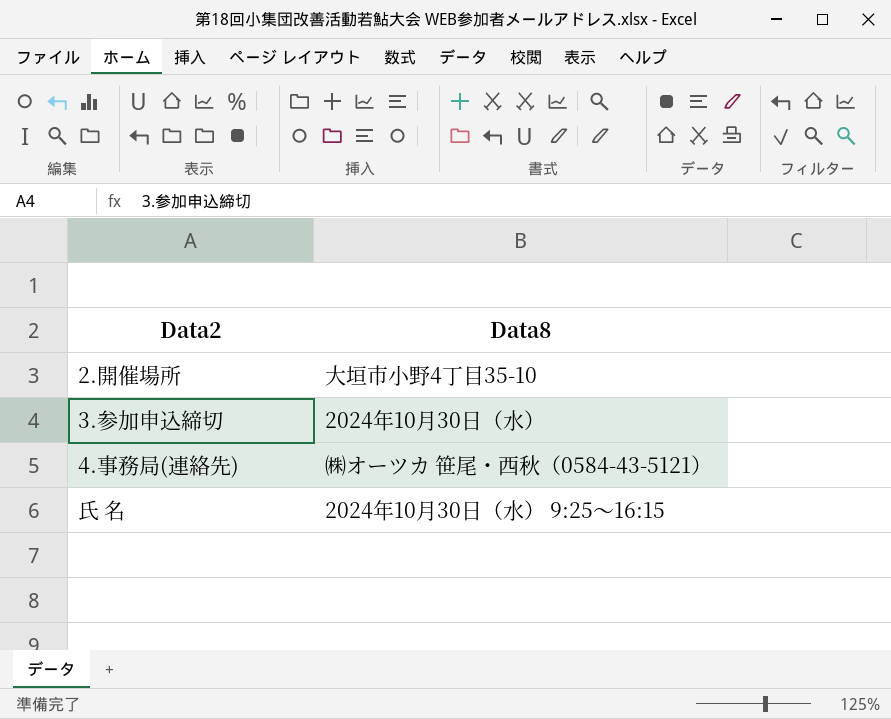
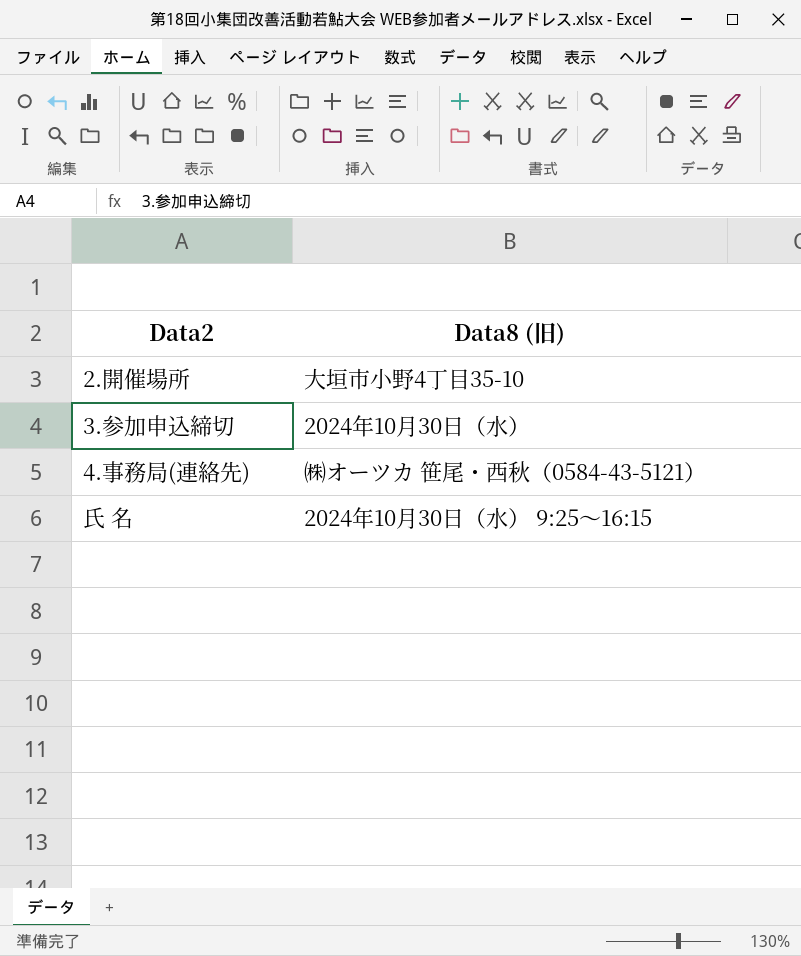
column name: Data8 -> Data8 (旧)

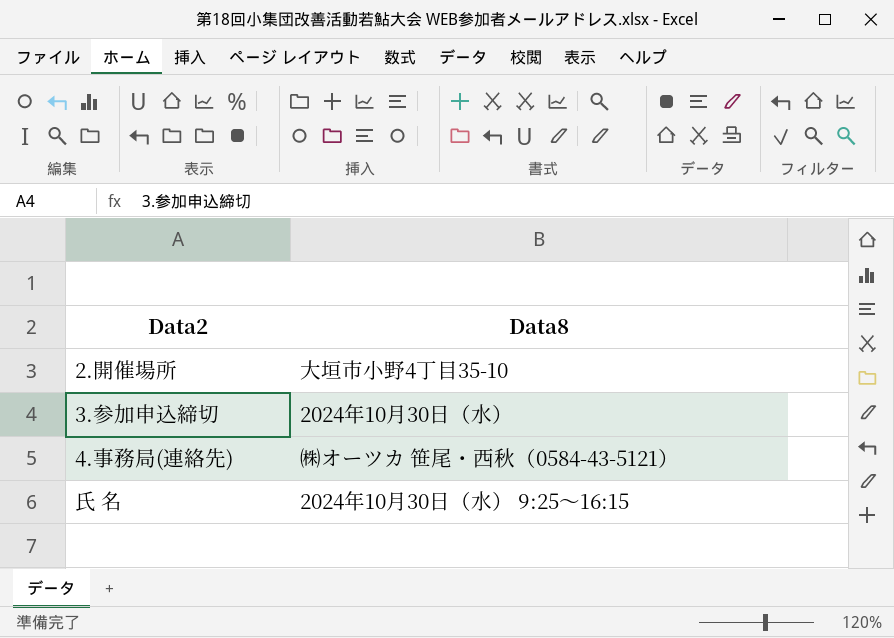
column name: Data8 (旧) -> Data8

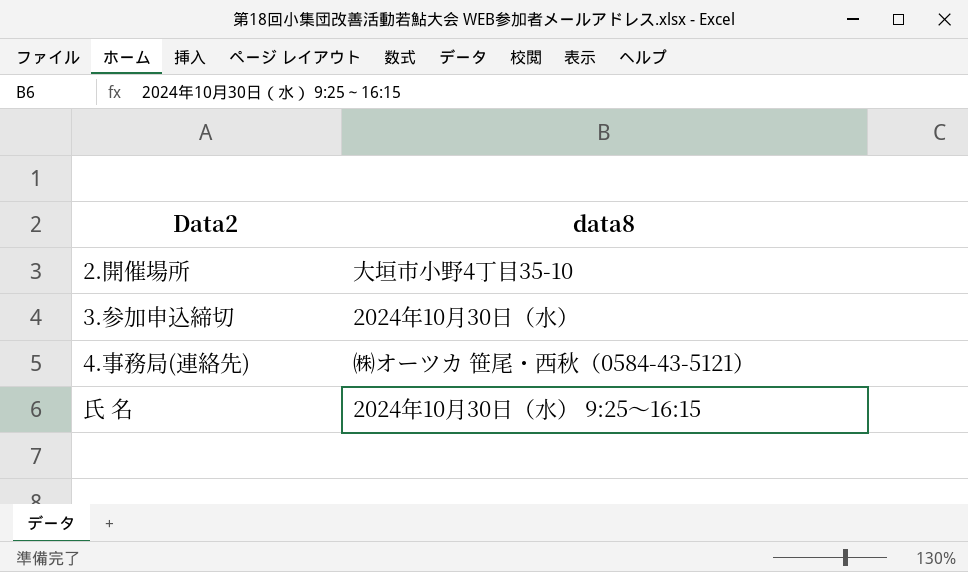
column name: Data8 -> data8

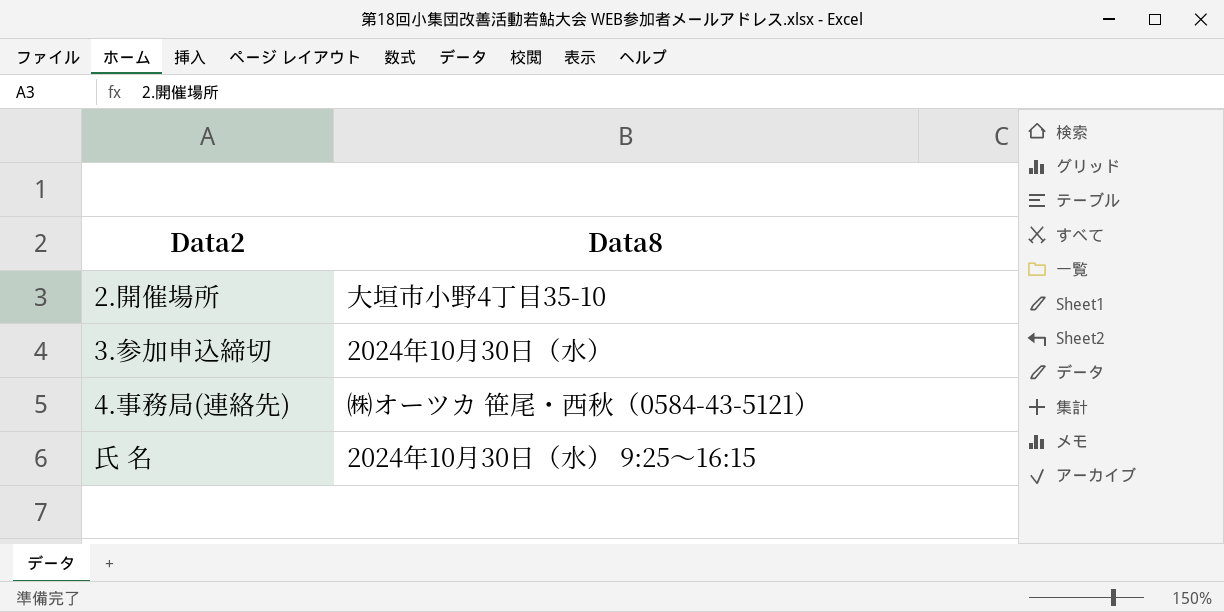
column name: data8 -> Data8

